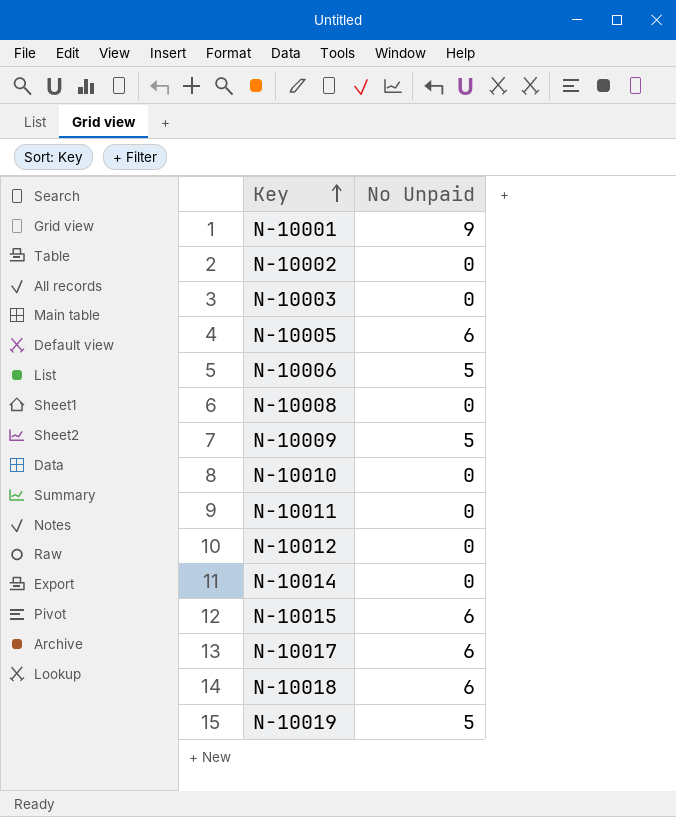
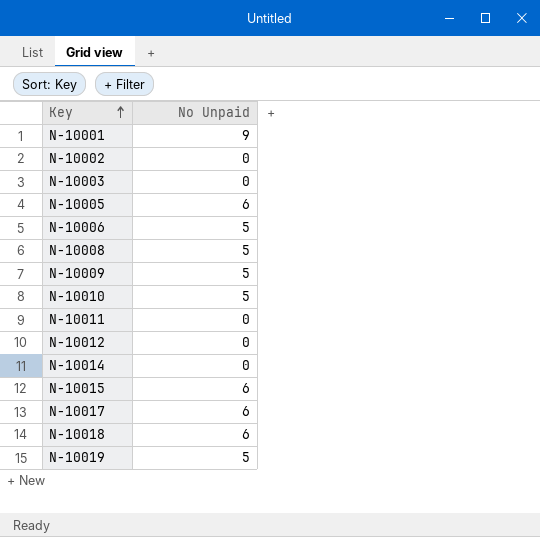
N-10008 | No Unpaid: 0 -> 5
N-10010 | No Unpaid: 0 -> 5

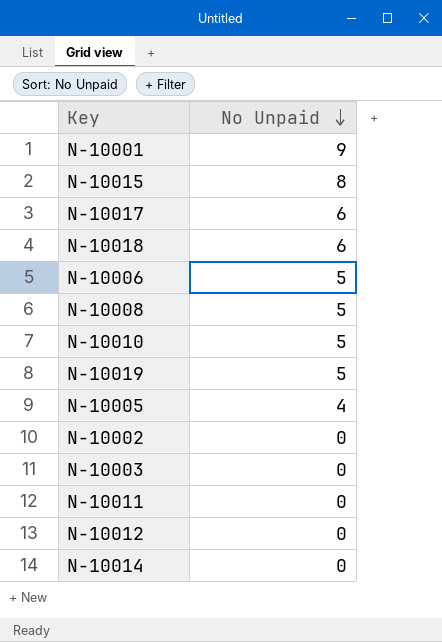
row order: Key ascending -> No Unpaid descending
row N-10009: 5 -> none
N-10015 | No Unpaid: 6 -> 8
N-10005 | No Unpaid: 6 -> 4

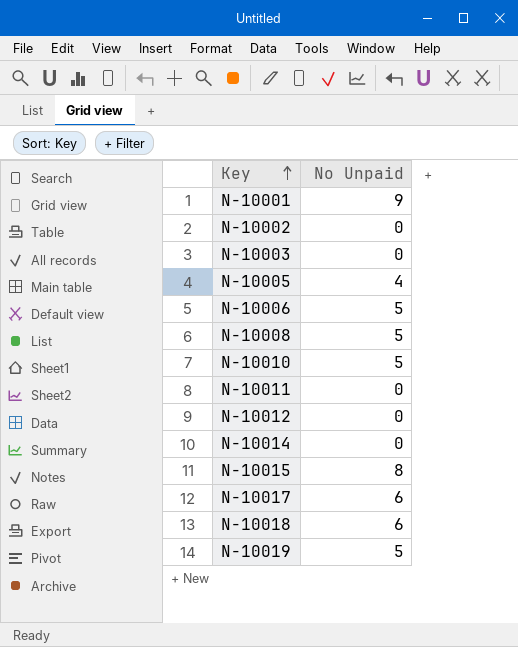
row order: No Unpaid descending -> Key ascending

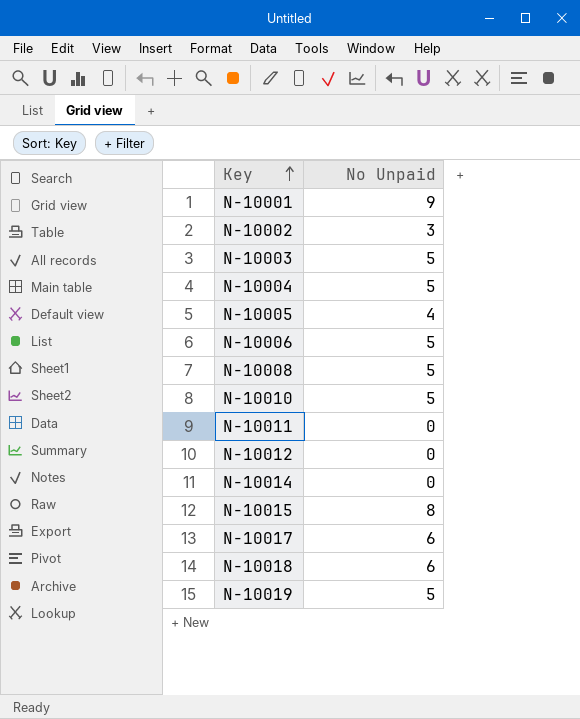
N-10002 | No Unpaid: 0 -> 3
N-10003 | No Unpaid: 0 -> 5
row N-10004: none -> 5

